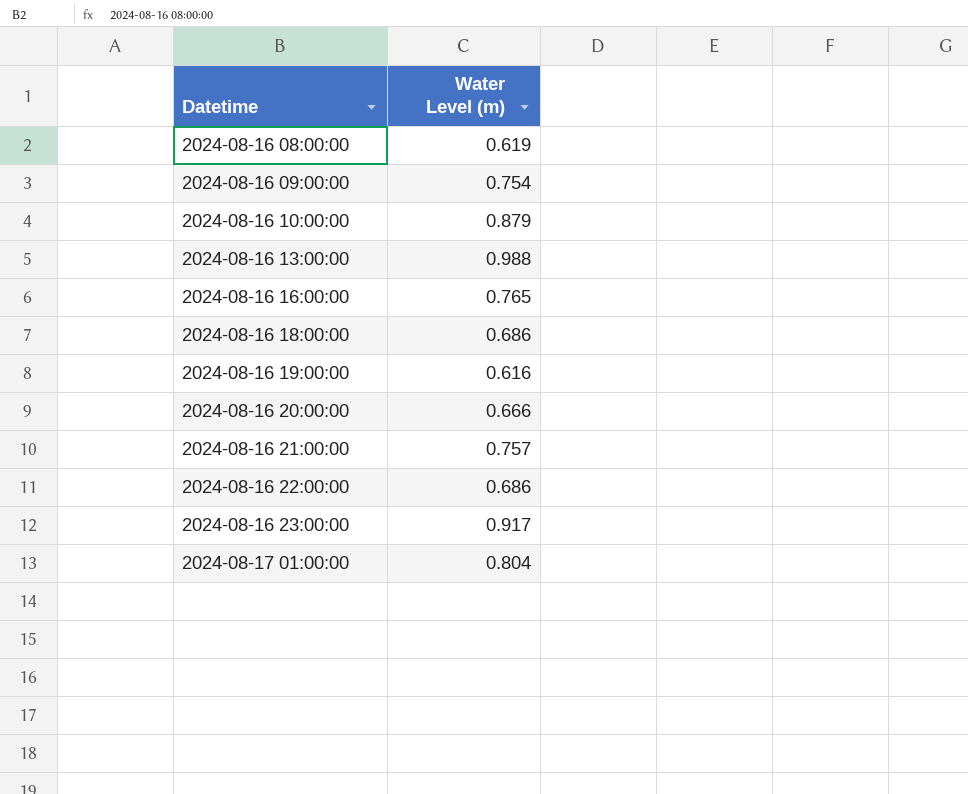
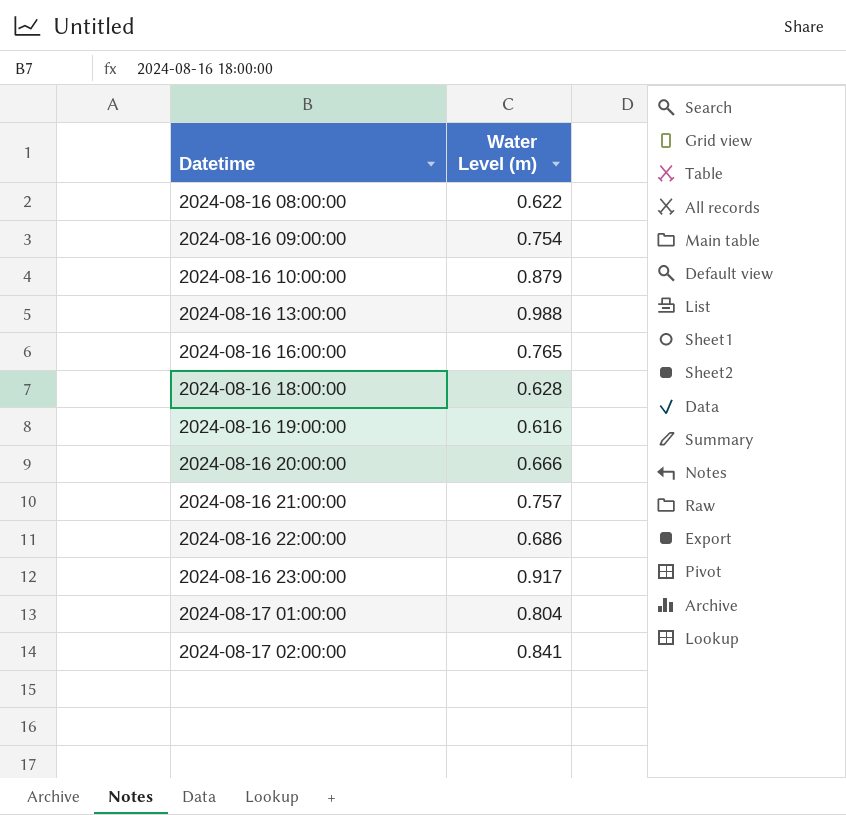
2024-08-16 08:00:00 | Water Level (m): 0.619 -> 0.622
2024-08-16 18:00:00 | Water Level (m): 0.686 -> 0.628
row 2024-08-17 02:00:00: none -> 0.841

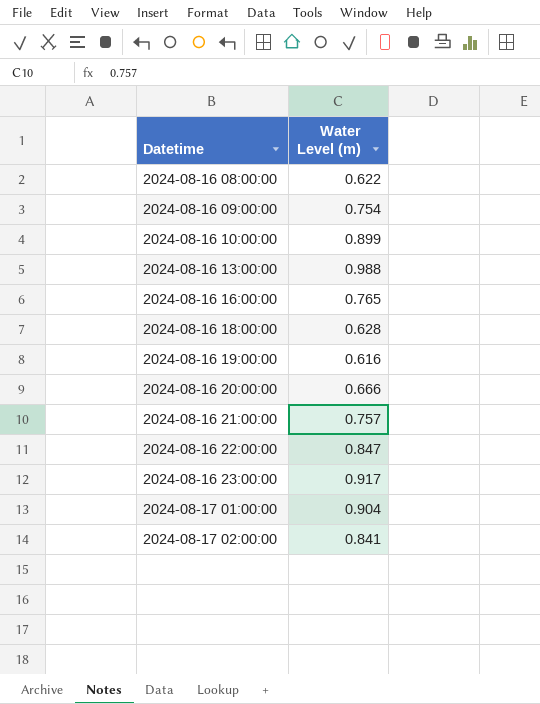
2024-08-16 10:00:00 | Water Level (m): 0.879 -> 0.899
2024-08-16 22:00:00 | Water Level (m): 0.686 -> 0.847
2024-08-17 01:00:00 | Water Level (m): 0.804 -> 0.904

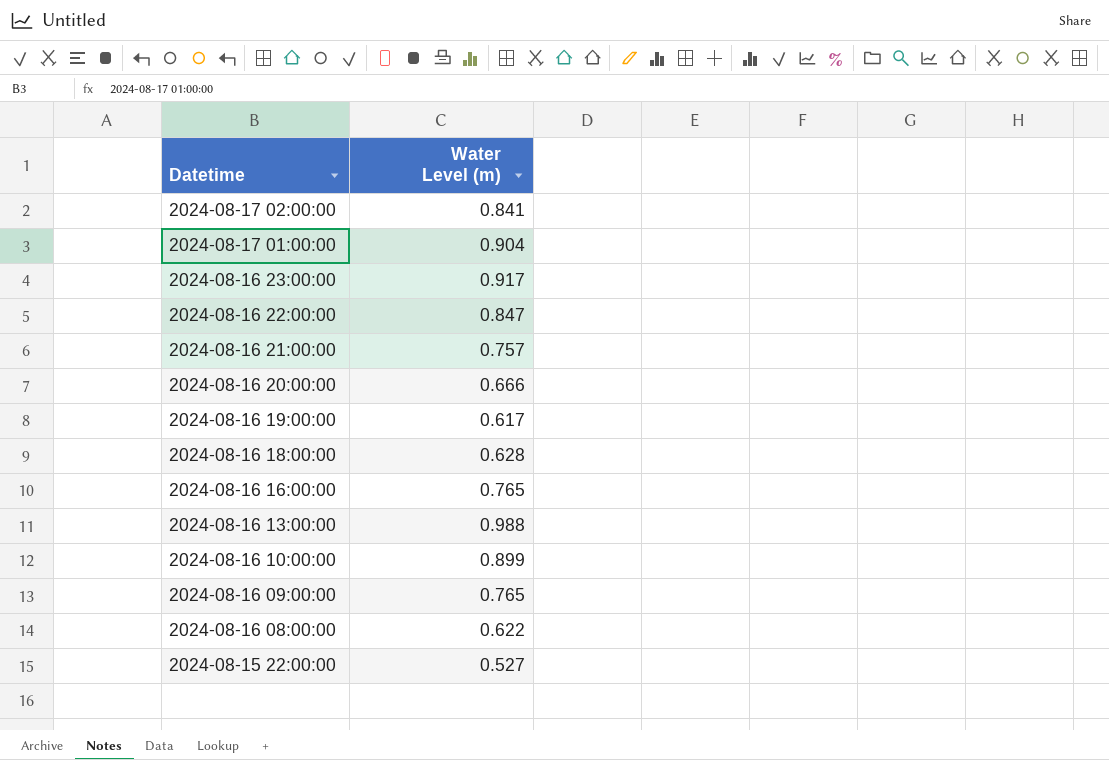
row order: Datetime ascending -> Datetime descending
2024-08-16 19:00:00 | Water Level (m): 0.616 -> 0.617
2024-08-16 09:00:00 | Water Level (m): 0.754 -> 0.765
row 2024-08-15 22:00:00: none -> 0.527

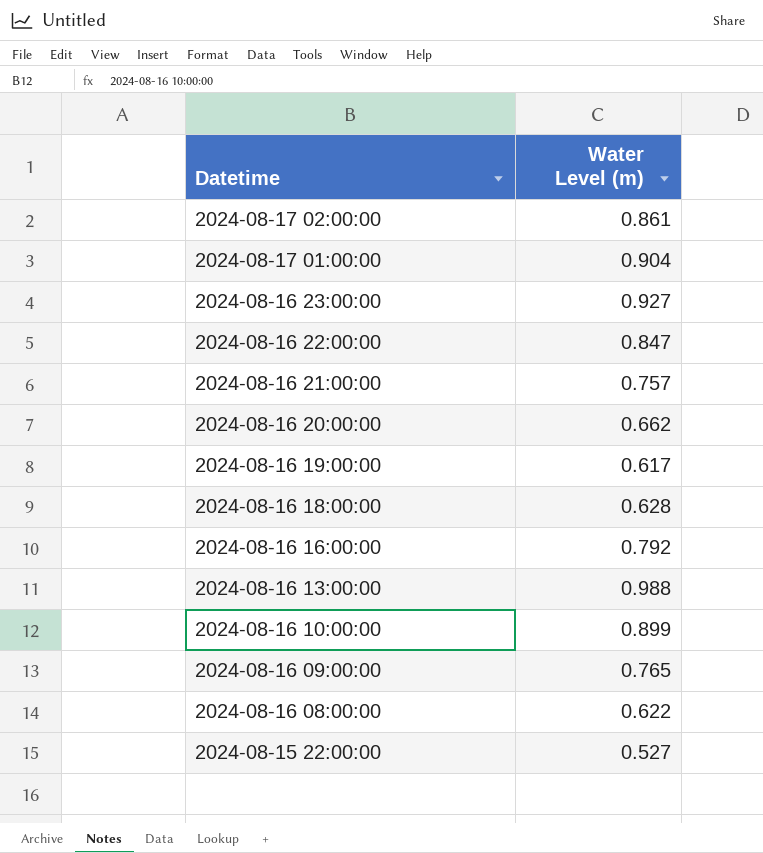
2024-08-17 02:00:00 | Water Level (m): 0.841 -> 0.861
2024-08-16 23:00:00 | Water Level (m): 0.917 -> 0.927
2024-08-16 20:00:00 | Water Level (m): 0.666 -> 0.662
2024-08-16 16:00:00 | Water Level (m): 0.765 -> 0.792

